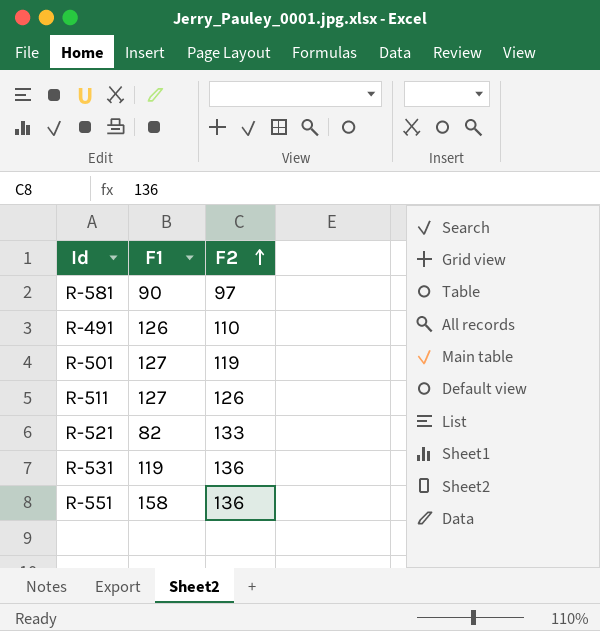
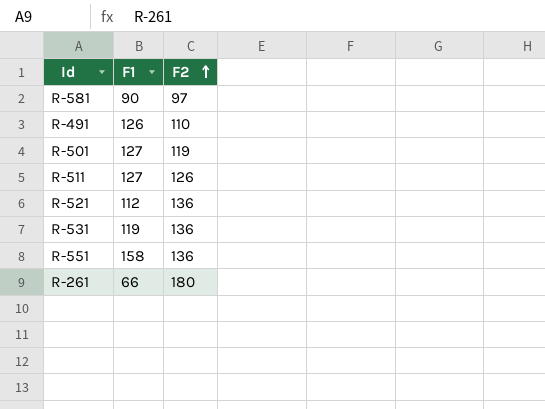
R-521 | F1: 82 -> 112
R-521 | F2: 133 -> 136
row R-261: none -> 66 | 180

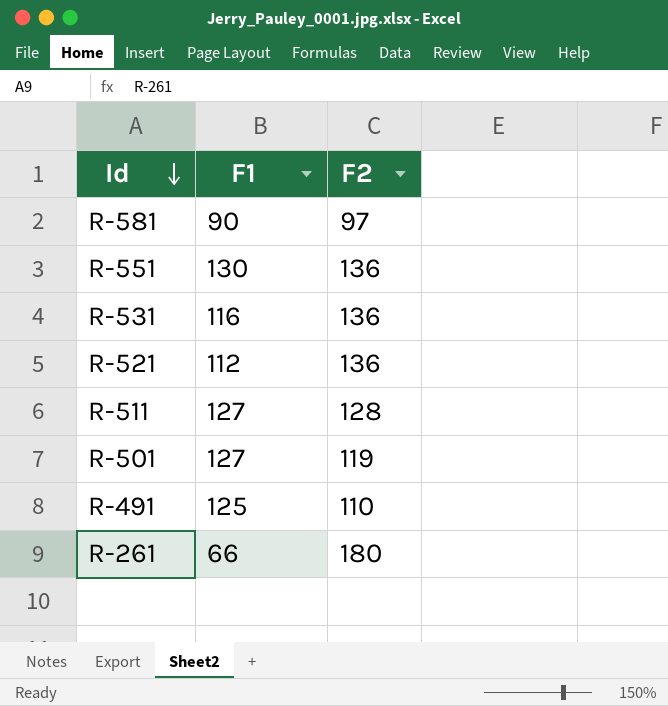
row order: F2 ascending -> Id descending
R-551 | F1: 158 -> 130
R-531 | F1: 119 -> 116
R-511 | F2: 126 -> 128
R-491 | F1: 126 -> 125

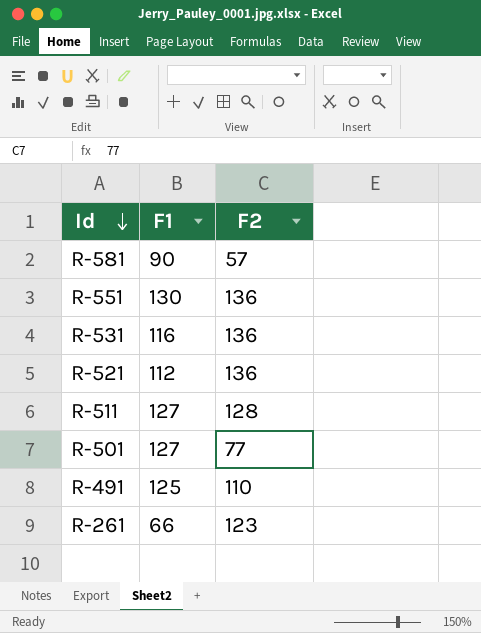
R-581 | F2: 97 -> 57
R-501 | F2: 119 -> 77
R-261 | F2: 180 -> 123

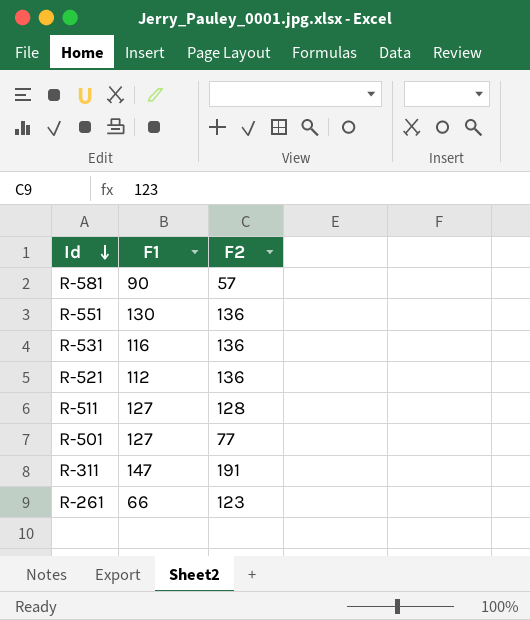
row R-491: 125 | 110 -> none
row R-311: none -> 147 | 191

